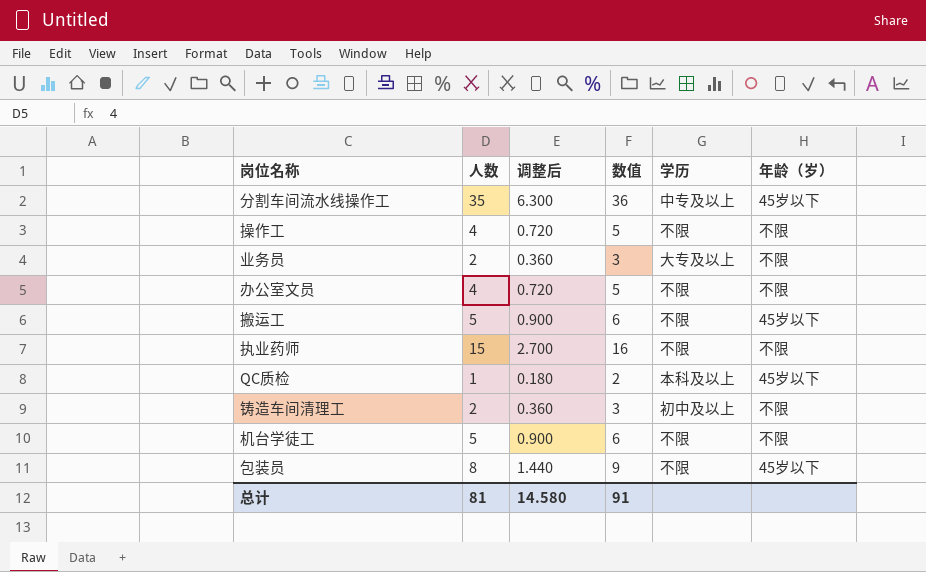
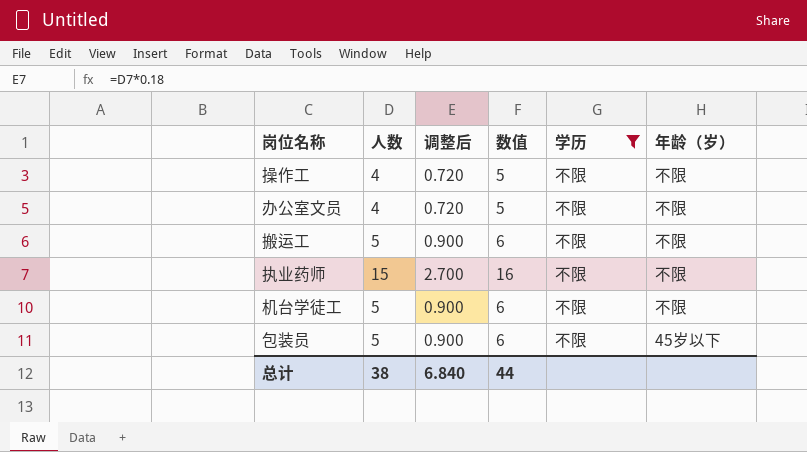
filter: none -> 学历 = 不限
搬运工 | 年龄（岁）: 45岁以下 -> 不限
包装员 | 人数: 8 -> 5
包装员 | 调整后: 1.440 -> 0.900
包装员 | 数值: 9 -> 6
总计 | 人数: 81 -> 38
总计 | 调整后: 14.580 -> 6.840
总计 | 数值: 91 -> 44

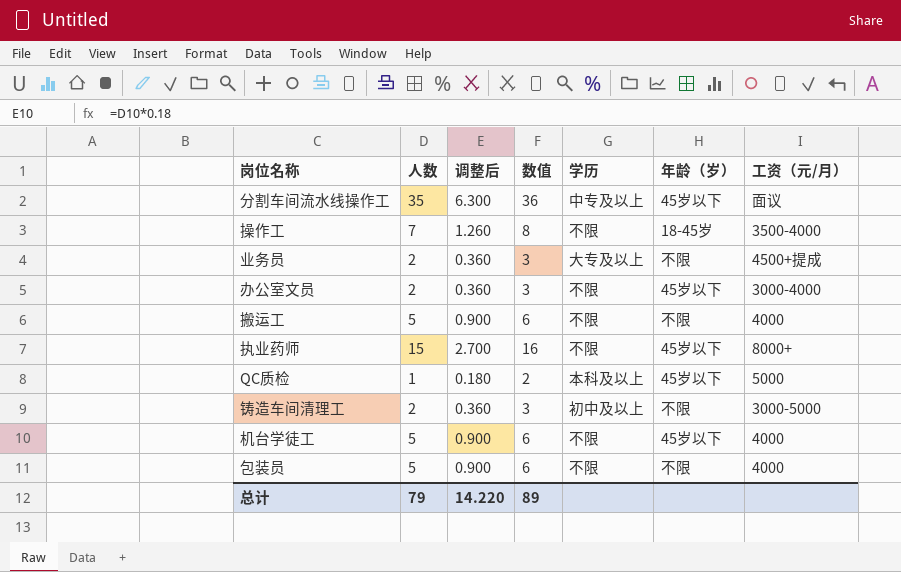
filter: 学历 = 不限 -> none
column 工资（元/月） | position: none -> 7
操作工 | 人数: 4 -> 7
操作工 | 调整后: 0.720 -> 1.260
操作工 | 数值: 5 -> 8
操作工 | 年龄（岁）: 不限 -> 18-45岁
办公室文员 | 人数: 4 -> 2
办公室文员 | 调整后: 0.720 -> 0.360
办公室文员 | 数值: 5 -> 3
办公室文员 | 年龄（岁）: 不限 -> 45岁以下
执业药师 | 年龄（岁）: 不限 -> 45岁以下
机台学徒工 | 年龄（岁）: 不限 -> 45岁以下
包装员 | 年龄（岁）: 45岁以下 -> 不限
总计 | 人数: 38 -> 79
总计 | 调整后: 6.840 -> 14.220
总计 | 数值: 44 -> 89

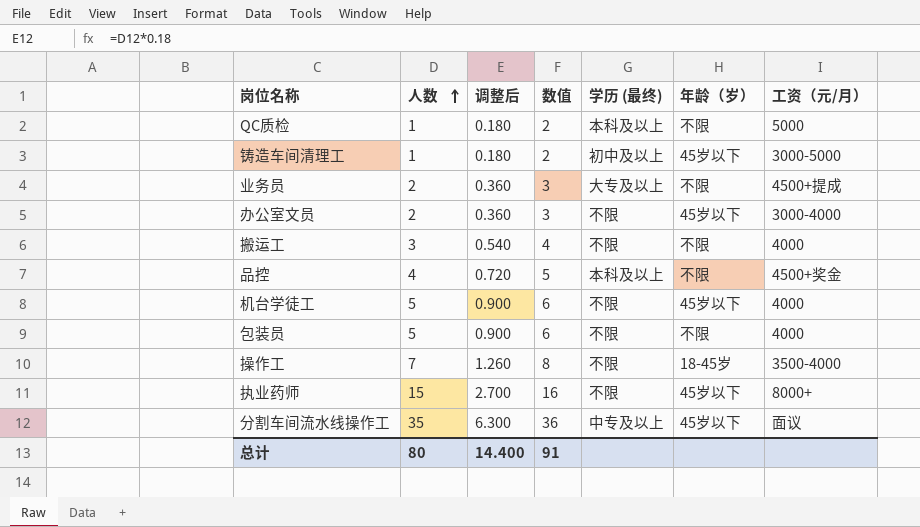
row order: none -> 人数 ascending
column name: 学历 -> 学历 (最终)
QC质检 | 年龄（岁）: 45岁以下 -> 不限
铸造车间清理工 | 人数: 2 -> 1
铸造车间清理工 | 调整后: 0.360 -> 0.180
铸造车间清理工 | 数值: 3 -> 2
铸造车间清理工 | 年龄（岁）: 不限 -> 45岁以下
搬运工 | 人数: 5 -> 3
搬运工 | 调整后: 0.900 -> 0.540
搬运工 | 数值: 6 -> 4
row 品控: none -> 4 | 0.720 | 5 | 本科及以上 | 不限 | 4500+奖金
总计 | 人数: 79 -> 80
总计 | 调整后: 14.220 -> 14.400
总计 | 数值: 89 -> 91

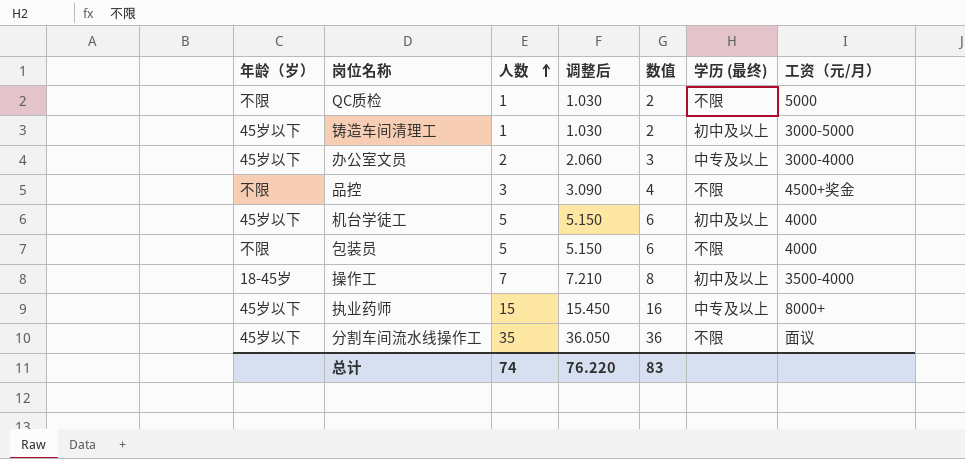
column 年龄（岁） | position: 6 -> 1
column 调整后 | formula: [人数] * 0.18 -> [人数] * 1.03
row 业务员: 2 | 0.360 | 3 | 大专及以上 | 不限 | 4500+提成 -> none
row 搬运工: 3 | 0.540 | 4 | 不限 | 不限 | 4000 -> none
QC质检 | 学历 (最终): 本科及以上 -> 不限
办公室文员 | 学历 (最终): 不限 -> 中专及以上
品控 | 人数: 4 -> 3
品控 | 数值: 5 -> 4
品控 | 学历 (最终): 本科及以上 -> 不限
机台学徒工 | 学历 (最终): 不限 -> 初中及以上
操作工 | 学历 (最终): 不限 -> 初中及以上
执业药师 | 学历 (最终): 不限 -> 中专及以上
分割车间流水线操作工 | 学历 (最终): 中专及以上 -> 不限
总计 | 人数: 80 -> 74
总计 | 调整后: 14.400 -> 76.220
总计 | 数值: 91 -> 83

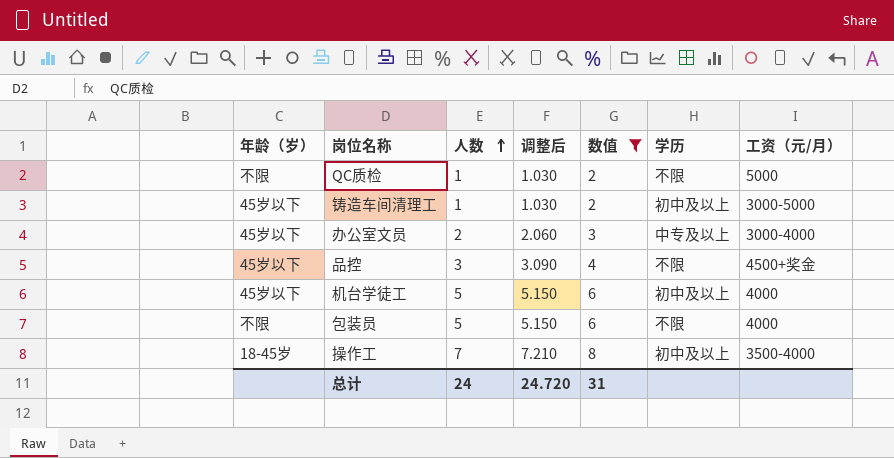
filter: none -> 数值 <= 8
column name: 学历 (最终) -> 学历
品控 | 年龄（岁）: 不限 -> 45岁以下
总计 | 人数: 74 -> 24
总计 | 调整后: 76.220 -> 24.720
总计 | 数值: 83 -> 31

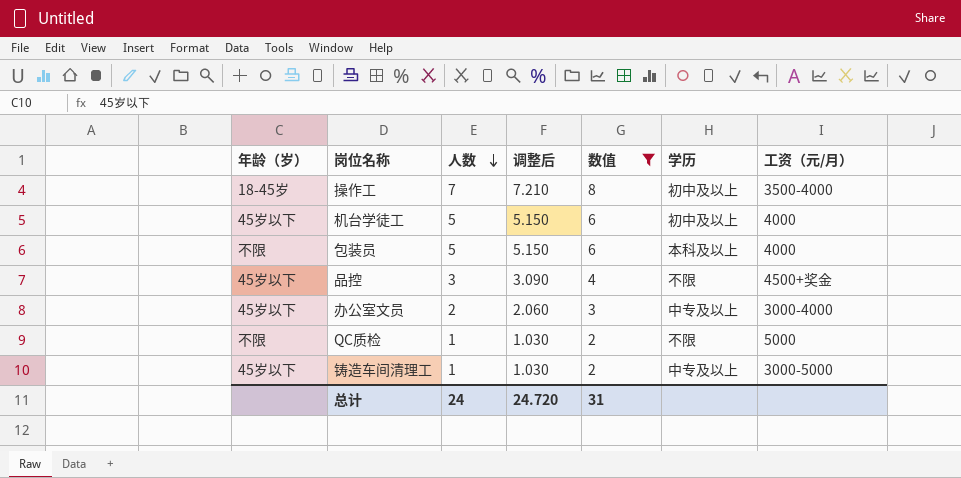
row order: 人数 ascending -> 人数 descending
包装员 | 学历: 不限 -> 本科及以上
铸造车间清理工 | 学历: 初中及以上 -> 中专及以上

